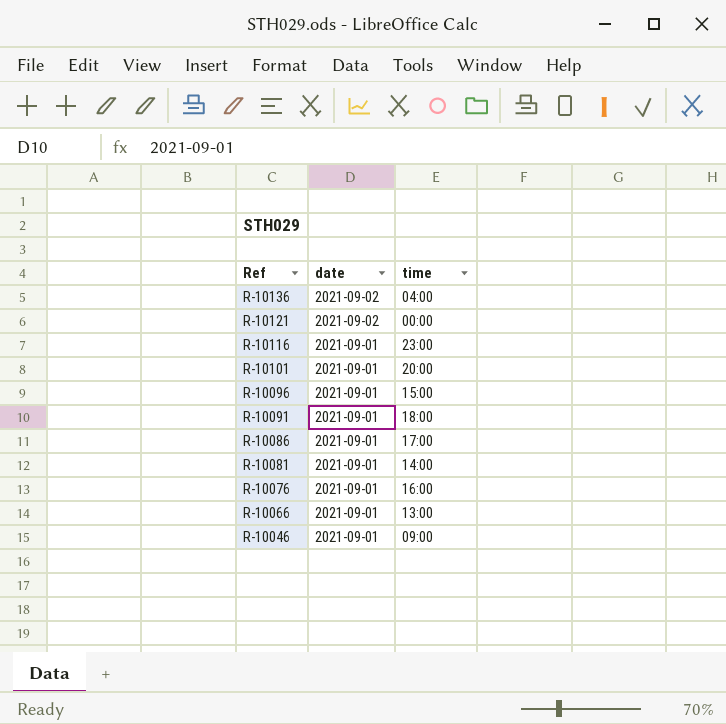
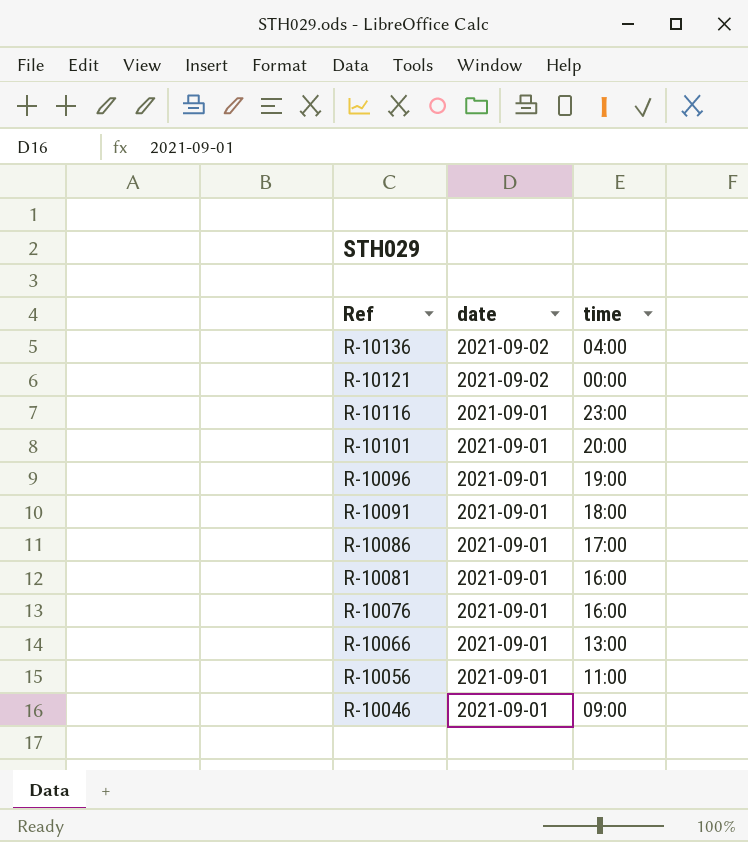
R-10096 | time: 15:00 -> 19:00
R-10081 | time: 14:00 -> 16:00
row R-10056: none -> 2021-09-01 | 11:00

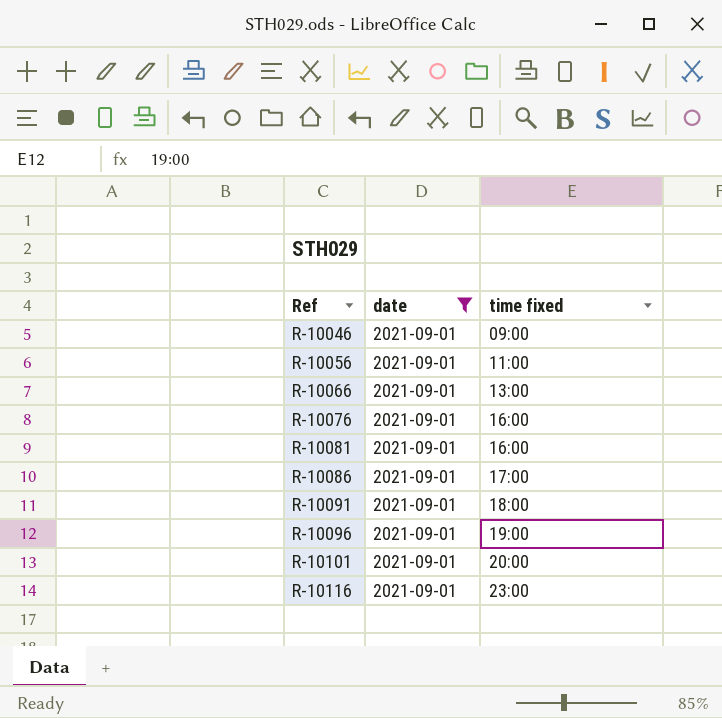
filter: none -> date = 2021-09-01
row order: Ref descending -> Ref ascending
column name: time -> time fixed

